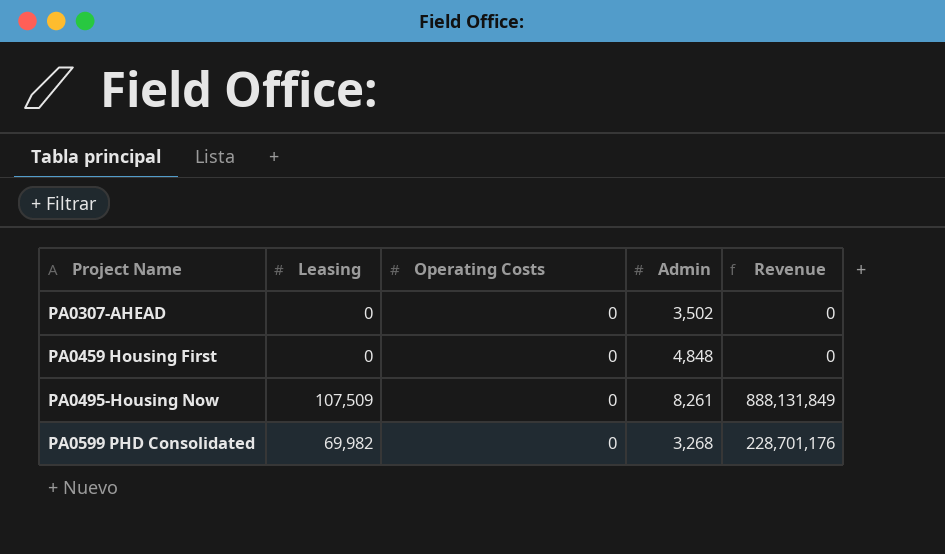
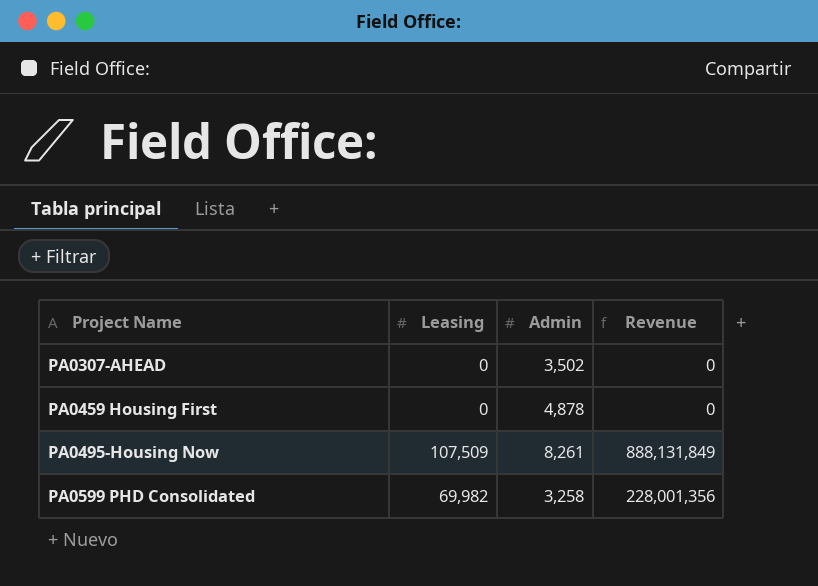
column Operating Costs | position: 3 -> none
PA0459 Housing First | Admin: 4,848 -> 4,878
PA0599 PHD Consolidated | Admin: 3,268 -> 3,258
PA0599 PHD Consolidated | Revenue: 228,701,176 -> 228,001,356

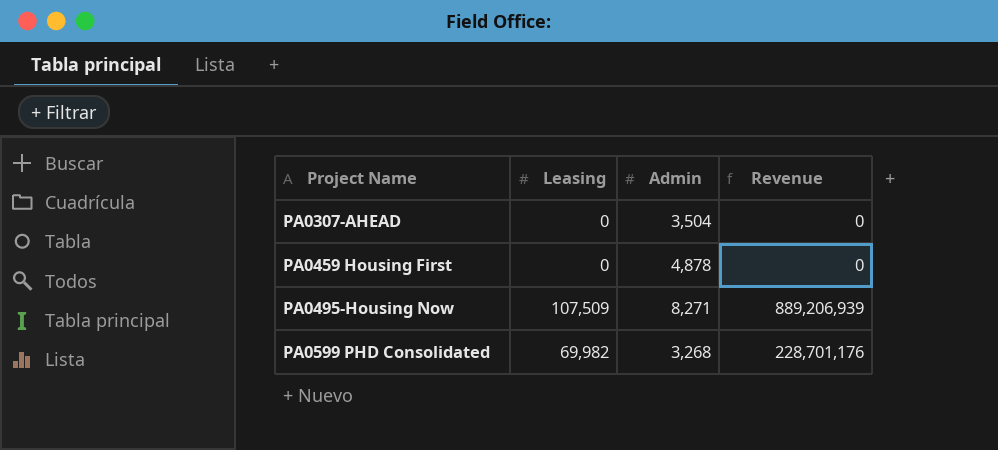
PA0307-AHEAD | Admin: 3,502 -> 3,504
PA0495-Housing Now | Admin: 8,261 -> 8,271
PA0495-Housing Now | Revenue: 888,131,849 -> 889,206,939
PA0599 PHD Consolidated | Admin: 3,258 -> 3,268
PA0599 PHD Consolidated | Revenue: 228,001,356 -> 228,701,176

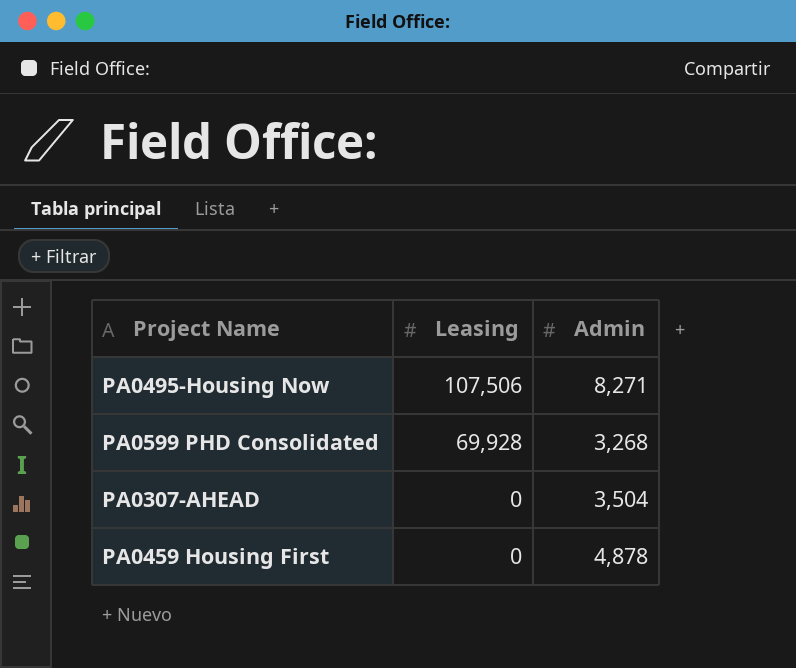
row order: Project Name ascending -> Leasing descending
column Revenue | formula: [Leasing] * [Admin] -> none
PA0495-Housing Now | Leasing: 107,509 -> 107,506
PA0599 PHD Consolidated | Leasing: 69,982 -> 69,928

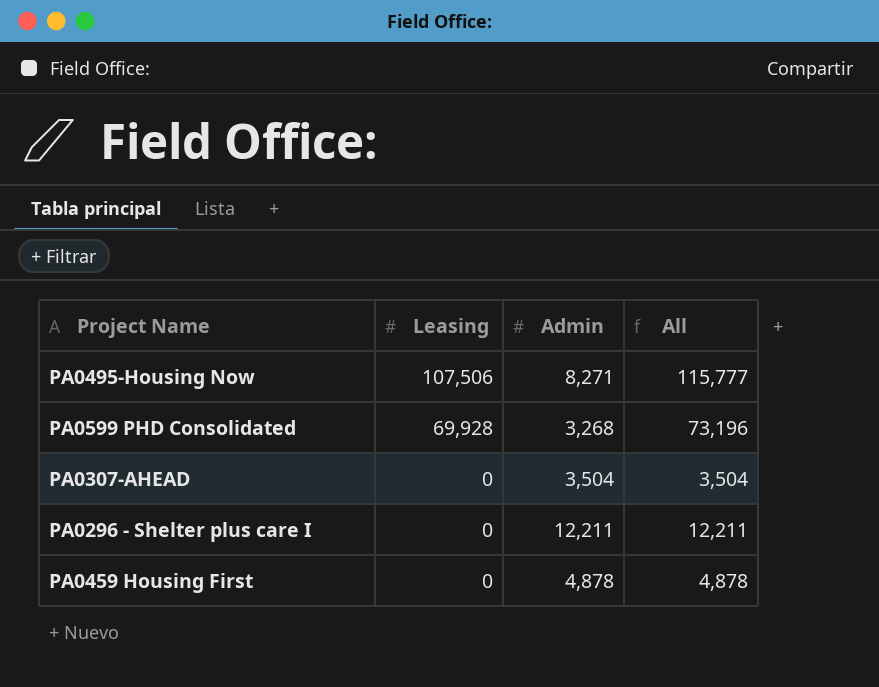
column All | formula: none -> [Leasing] + [Admin]
row PA0296 - Shelter plus care I: none -> 0 | 12,211 | 12,211

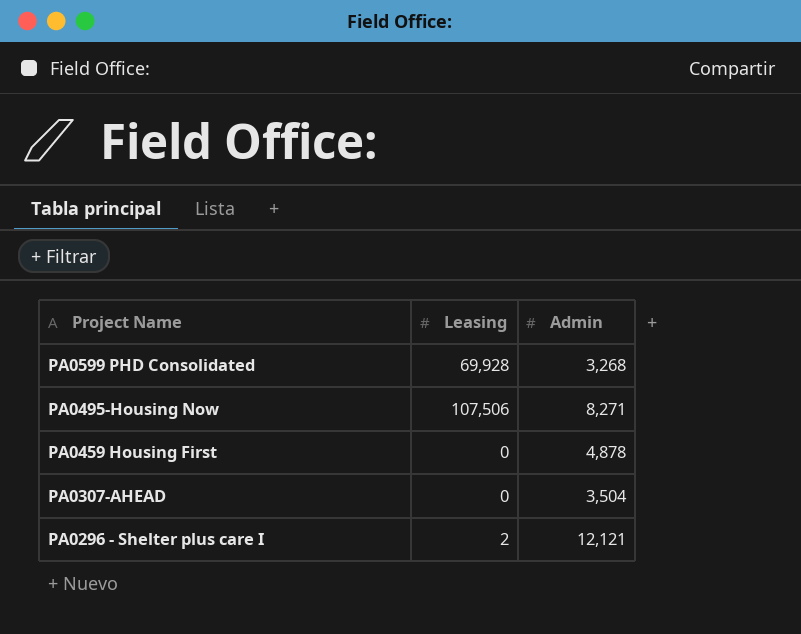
row order: Leasing descending -> Project Name descending
column All | formula: [Leasing] + [Admin] -> none
PA0296 - Shelter plus care I | Leasing: 0 -> 2
PA0296 - Shelter plus care I | Admin: 12,211 -> 12,121

